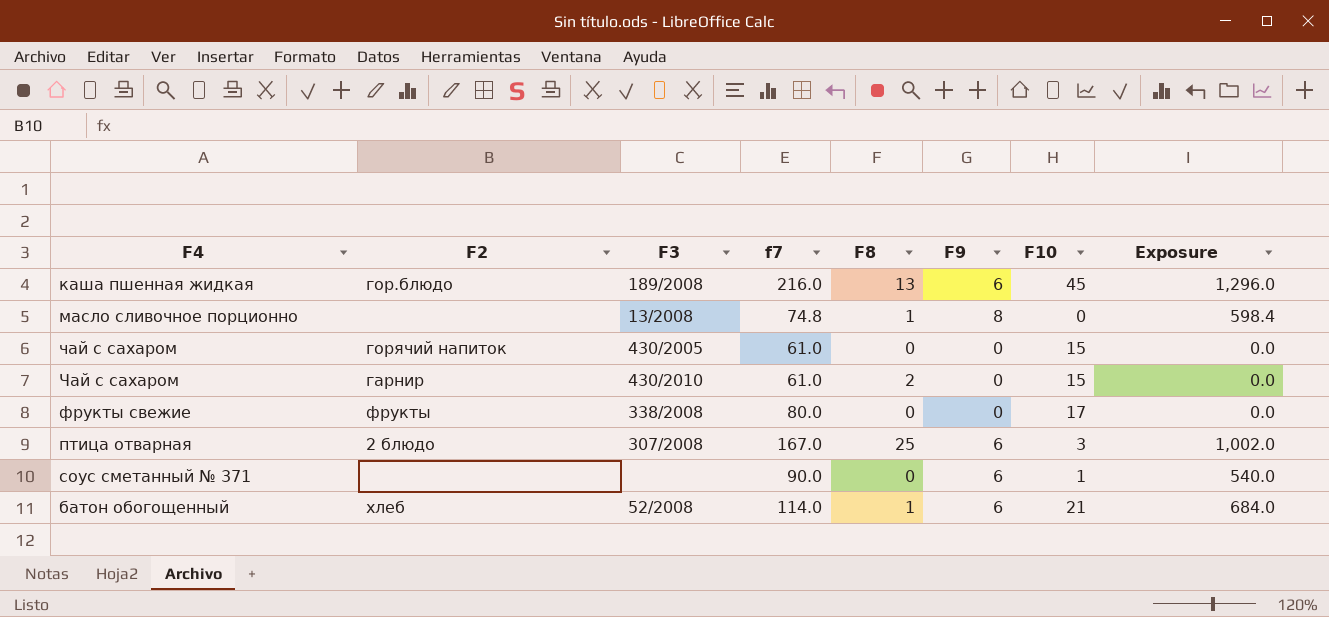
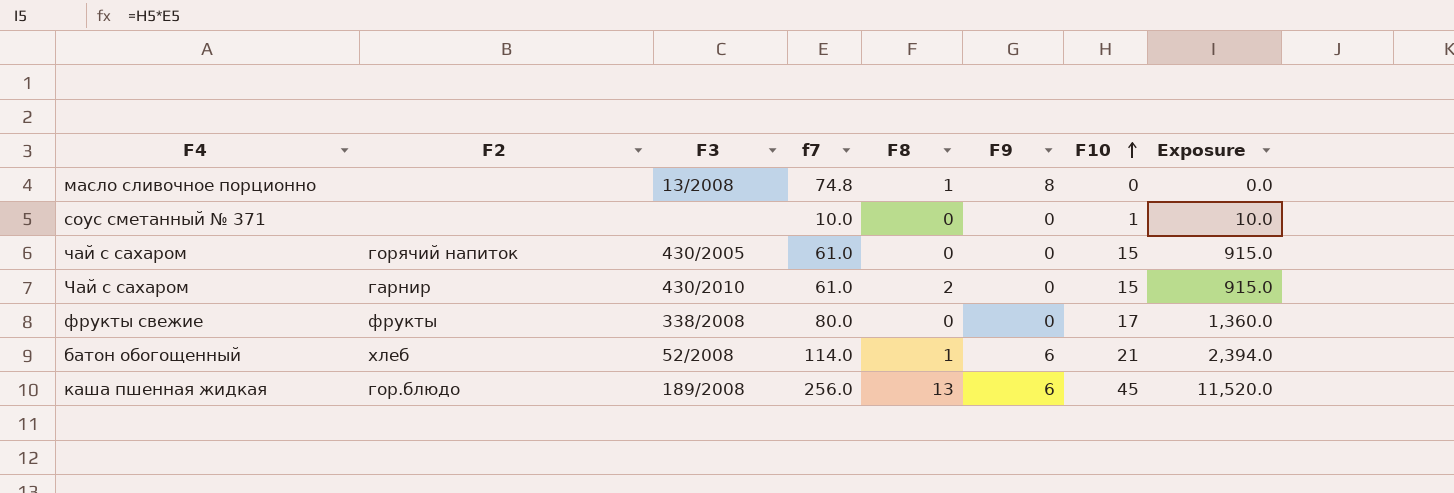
row order: none -> F10 ascending
column Exposure | formula: [f7] * [F9] -> [f7] * [F10]
row птица отварная: 2 блюдо | 307/2008 | 167.0 | 25 | 6 | 3 | 1,002.0 -> none
соус сметанный № 371 | f7: 90.0 -> 10.0
соус сметанный № 371 | F9: 6 -> 0
каша пшенная жидкая | f7: 216.0 -> 256.0

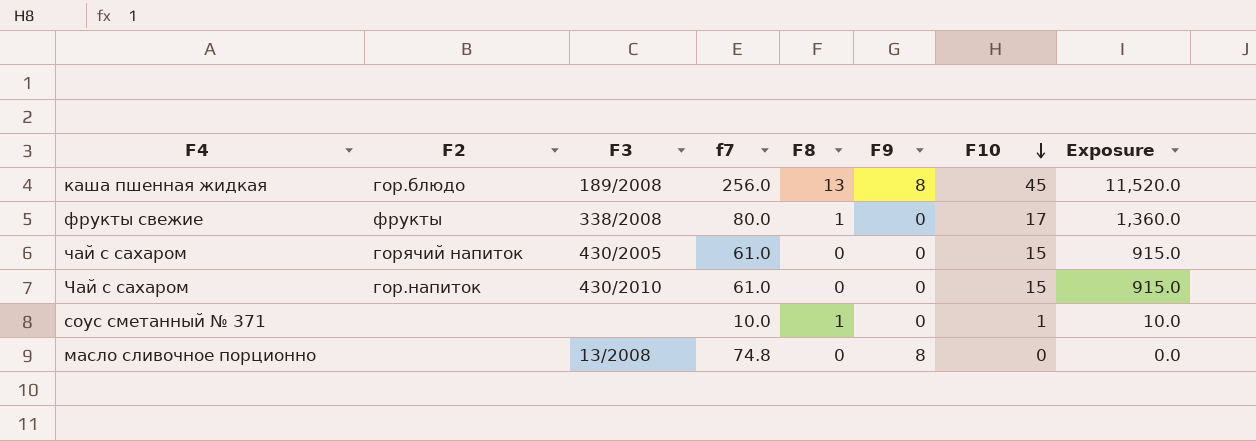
row order: F10 ascending -> F10 descending
row батон обогощенный: хлеб | 52/2008 | 114.0 | 1 | 6 | 21 | 2,394.0 -> none
каша пшенная жидкая | F9: 6 -> 8
фрукты свежие | F8: 0 -> 1
Чай с сахаром | F2: гарнир -> гор.напиток
Чай с сахаром | F8: 2 -> 0
соус сметанный № 371 | F8: 0 -> 1
масло сливочное порционно | F8: 1 -> 0

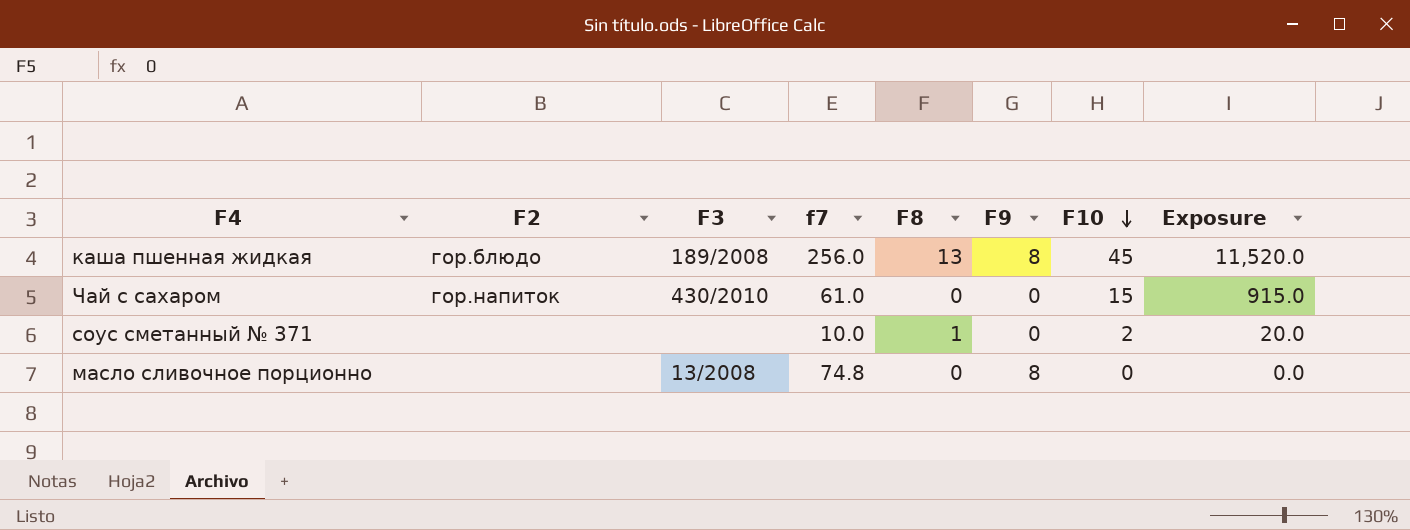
row фрукты свежие: фрукты | 338/2008 | 80.0 | 1 | 0 | 17 | 1,360.0 -> none
row чай с сахаром: горячий напиток | 430/2005 | 61.0 | 0 | 0 | 15 | 915.0 -> none
соус сметанный № 371 | F10: 1 -> 2
соус сметанный № 371 | Exposure: 10.0 -> 20.0

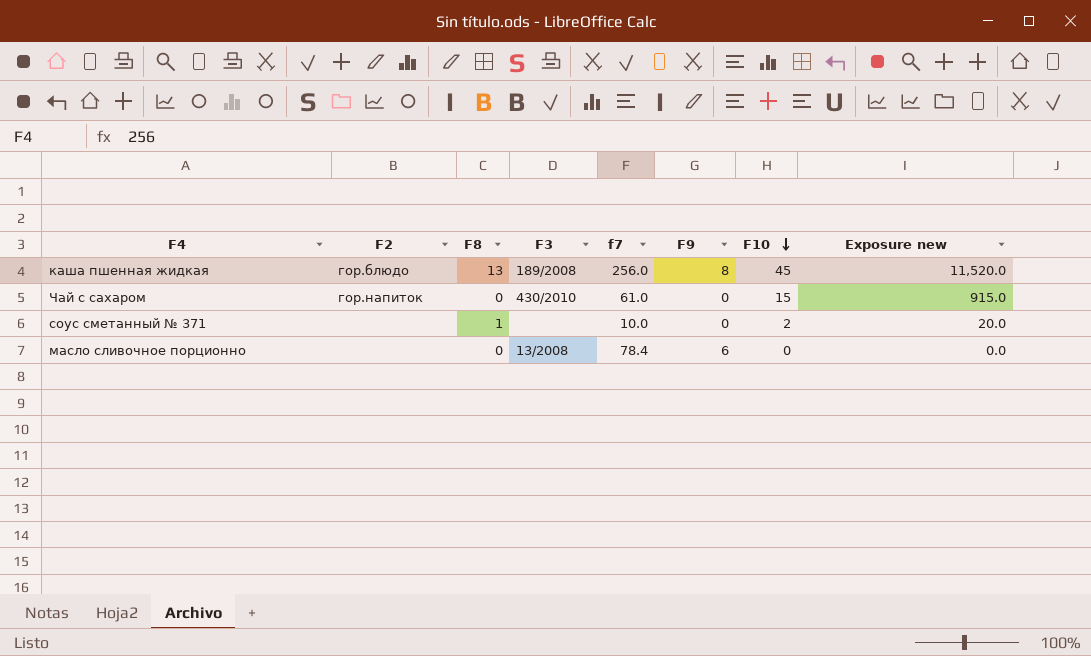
column F8 | position: 5 -> 3
column name: Exposure -> Exposure new
масло сливочное порционно | f7: 74.8 -> 78.4
масло сливочное порционно | F9: 8 -> 6

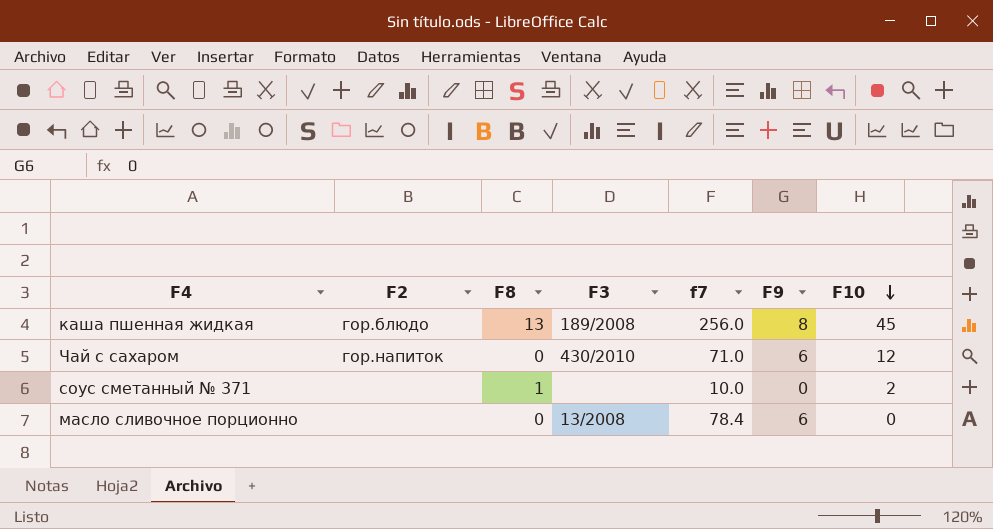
column Exposure new | formula: [f7] * [F10] -> none
Чай с сахаром | f7: 61.0 -> 71.0
Чай с сахаром | F9: 0 -> 6
Чай с сахаром | F10: 15 -> 12

